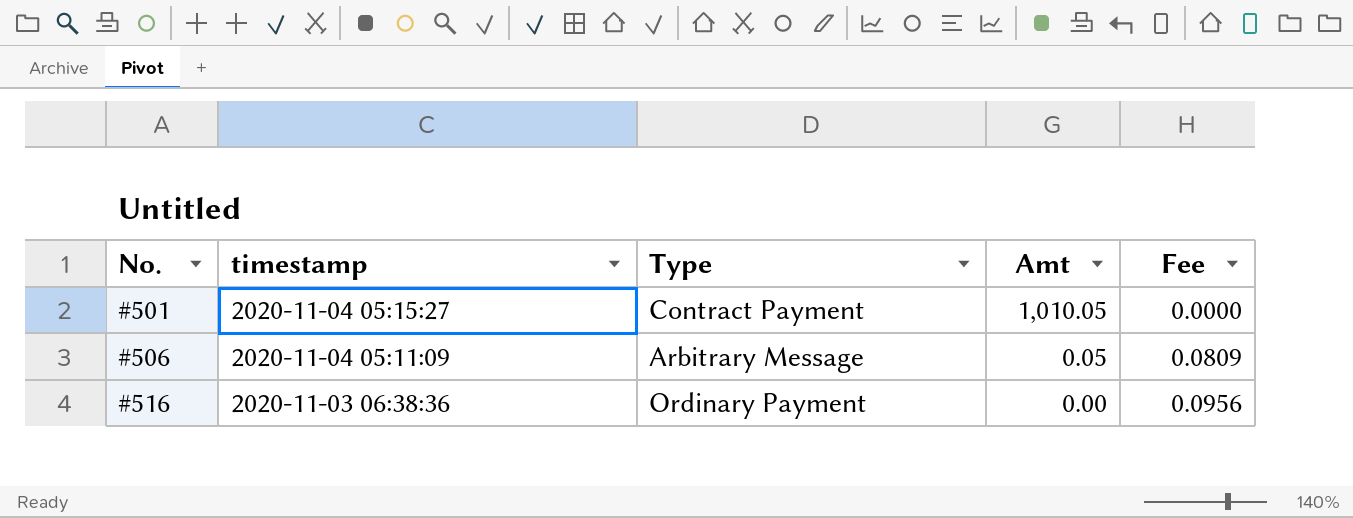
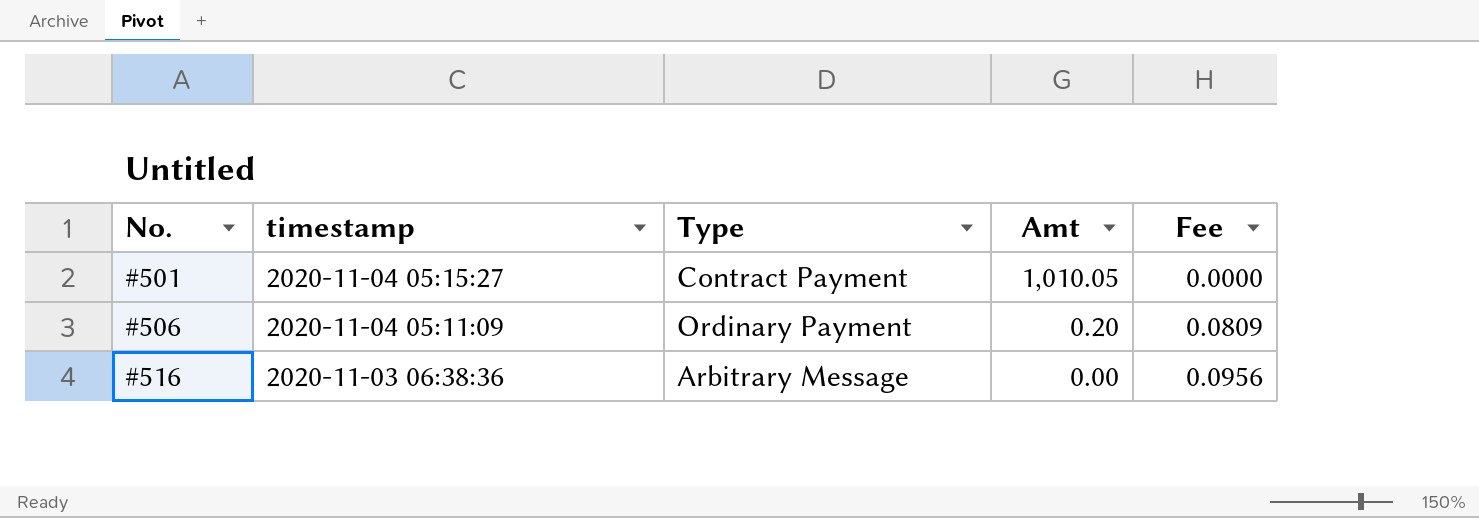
#506 | Type: Arbitrary Message -> Ordinary Payment
#506 | Amt: 0.05 -> 0.20
#516 | Type: Ordinary Payment -> Arbitrary Message

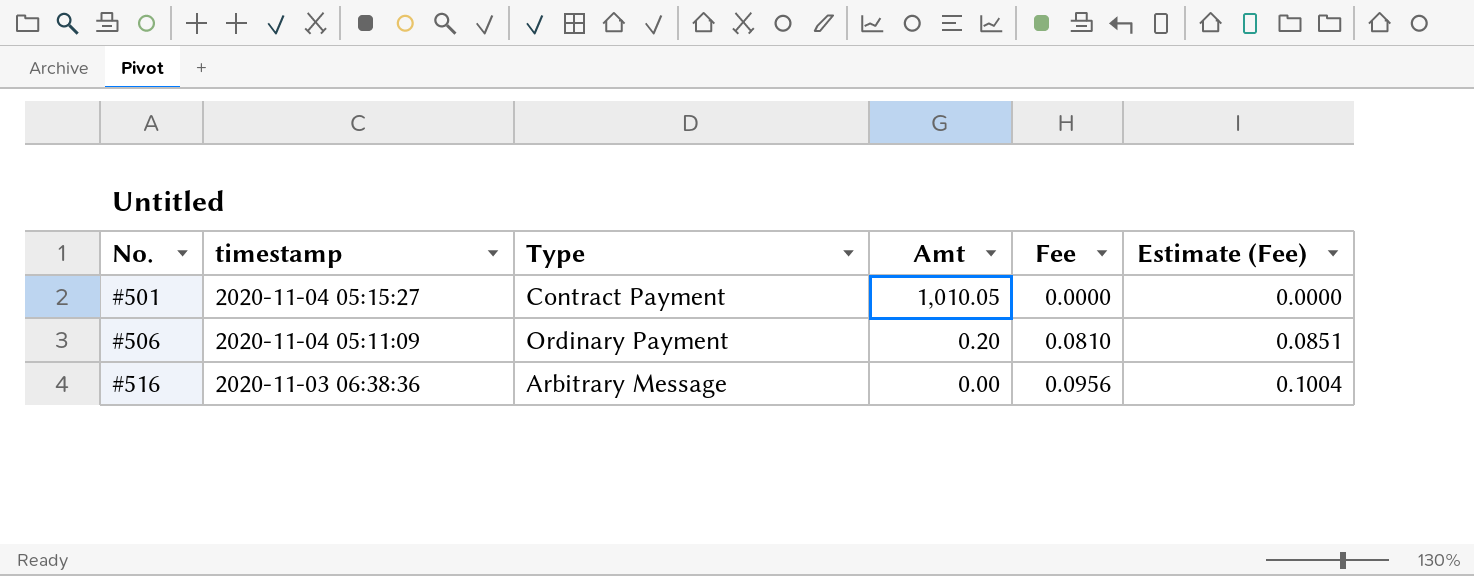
column Estimate (Fee) | formula: none -> [Fee] * 1.05
#506 | Fee: 0.0809 -> 0.0810

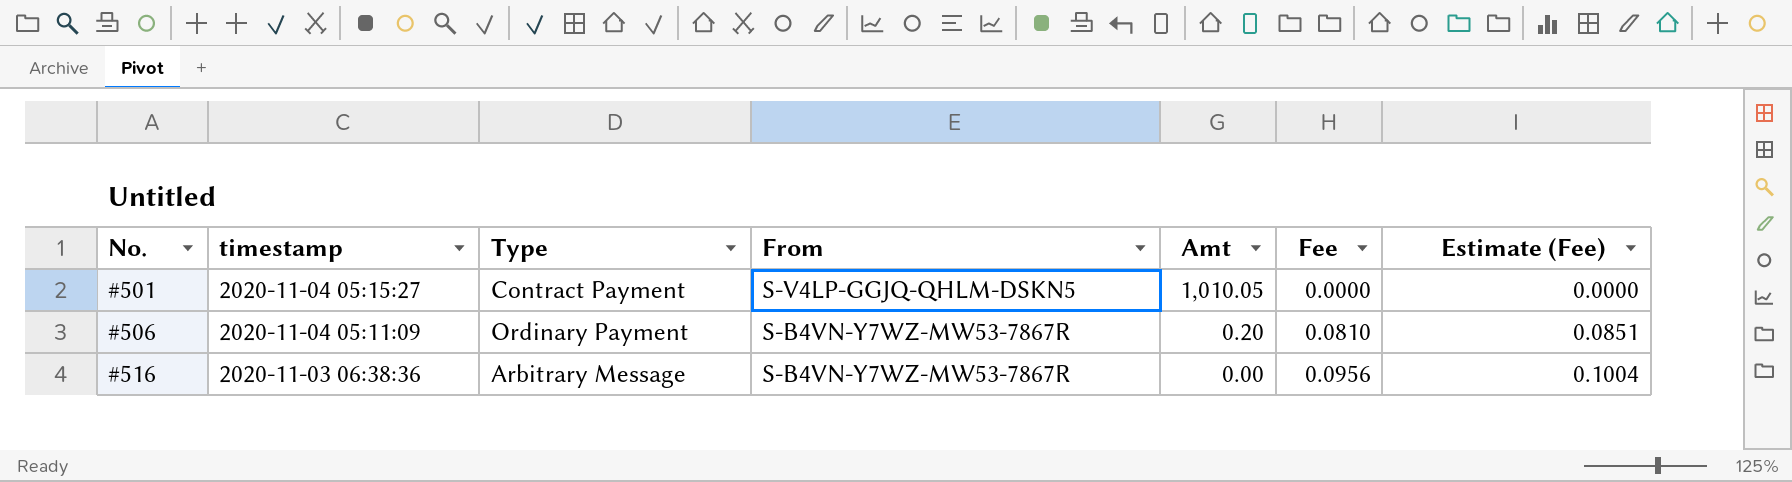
column From | position: none -> 4

